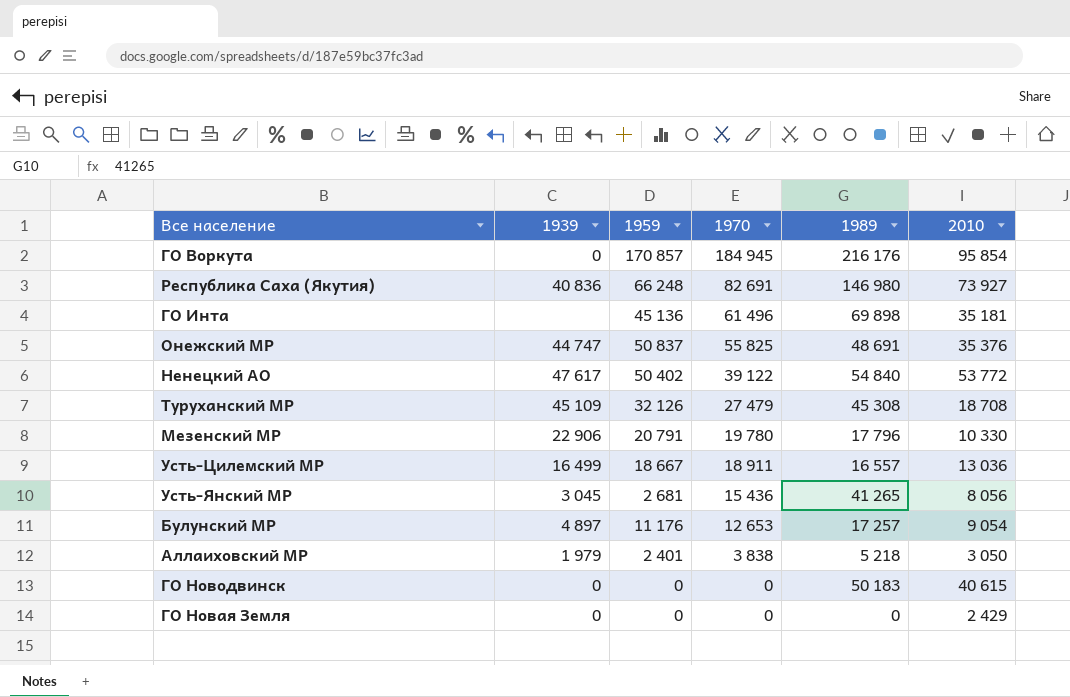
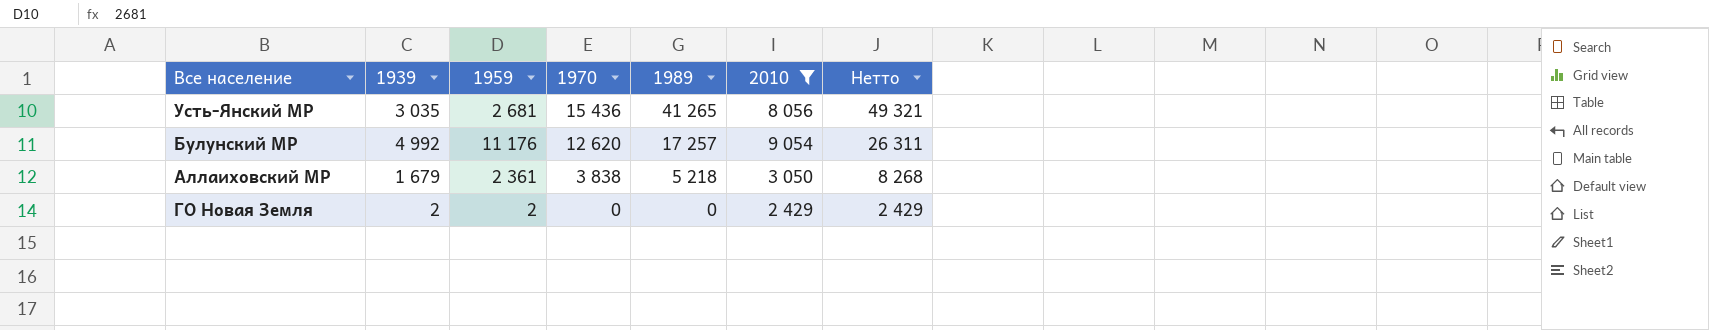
filter: none -> 2010 <= 9 054
column Нетто | formula: none -> [1989] + [2010]
Усть-Янский МР | 1939: 3 045 -> 3 035
Булунский МР | 1939: 4 897 -> 4 992
Булунский МР | 1970: 12 653 -> 12 620
Аллаиховский МР | 1939: 1 979 -> 1 679
Аллаиховский МР | 1959: 2 401 -> 2 361
ГО Новая Земля | 1939: 0 -> 2
ГО Новая Земля | 1959: 0 -> 2

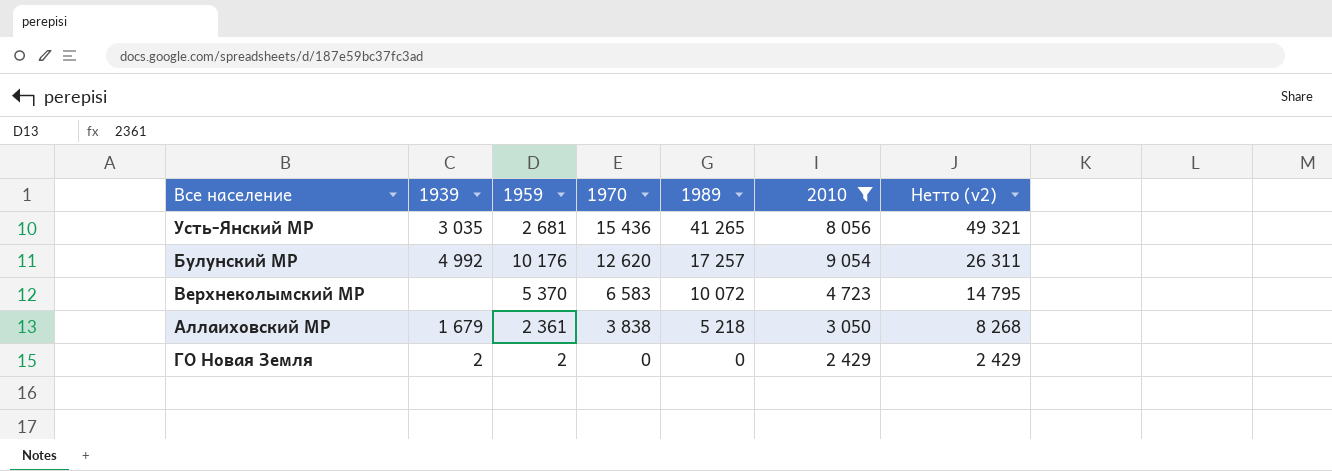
column name: Нетто -> Нетто (v2)
Булунский МР | 1959: 11 176 -> 10 176
row Верхнеколымский МР: none -> none | 5 370 | 6 583 | 10 072 | 4 723 | 14 795

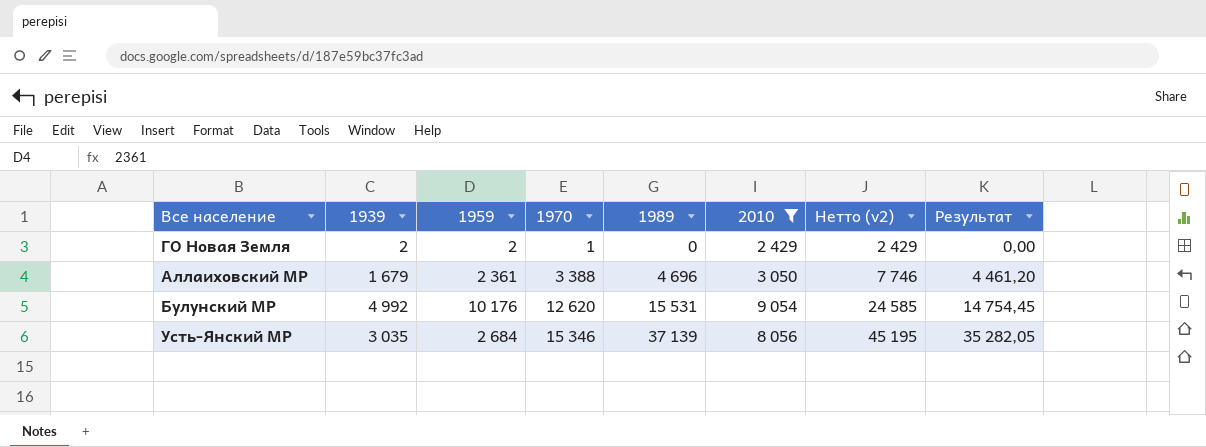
row order: 1970 descending -> 1970 ascending
column Результат | formula: none -> [1989] * 0,95
row Верхнеколымский МР: none | 5 370 | 6 583 | 10 072 | 4 723 | 14 795 -> none
ГО Новая Земля | 1970: 0 -> 1
Аллаиховский МР | 1970: 3 838 -> 3 388
Аллаиховский МР | 1989: 5 218 -> 4 696
Аллаиховский МР | Нетто (v2): 8 268 -> 7 746
Булунский МР | 1989: 17 257 -> 15 531
Булунский МР | Нетто (v2): 26 311 -> 24 585
Усть-Янский МР | 1959: 2 681 -> 2 684
Усть-Янский МР | 1970: 15 436 -> 15 346
Усть-Янский МР | 1989: 41 265 -> 37 139
Усть-Янский МР | Нетто (v2): 49 321 -> 45 195

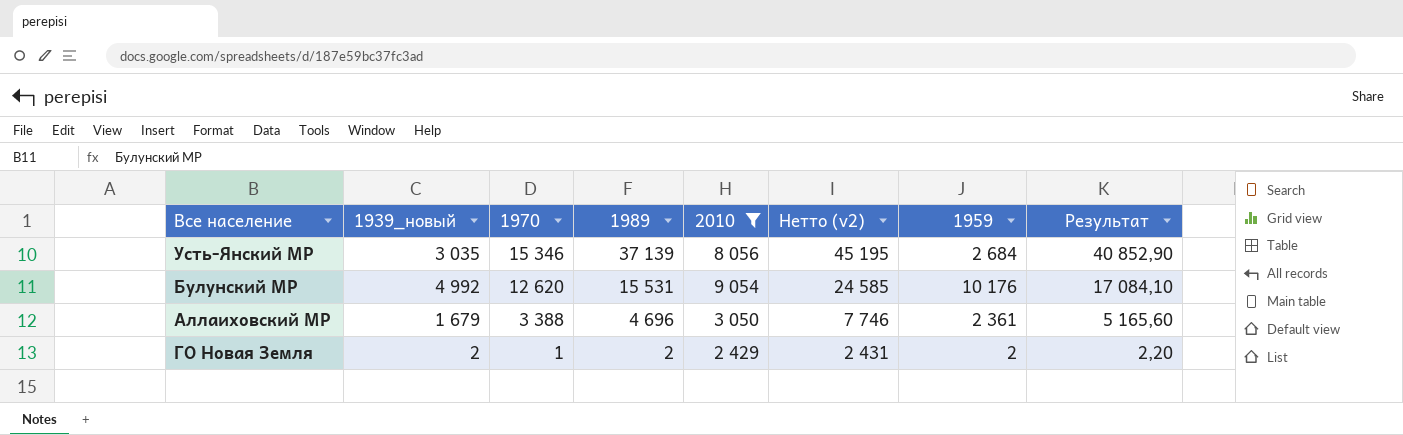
row order: 1970 ascending -> 1970 descending
column name: 1939 -> 1939_новый
column 1959 | position: 3 -> 7
column Результат | formula: [1989] * 0,95 -> [1989] * 1,1
ГО Новая Земля | 1989: 0 -> 2
ГО Новая Земля | Нетто (v2): 2 429 -> 2 431

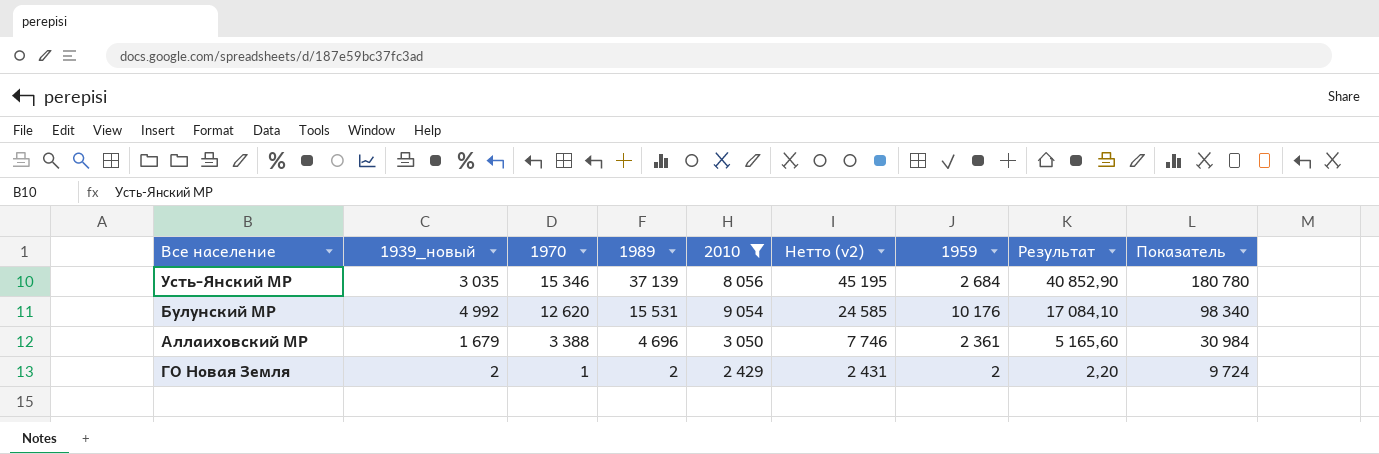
column Показатель | formula: none -> [Нетто (v2)] * 4

